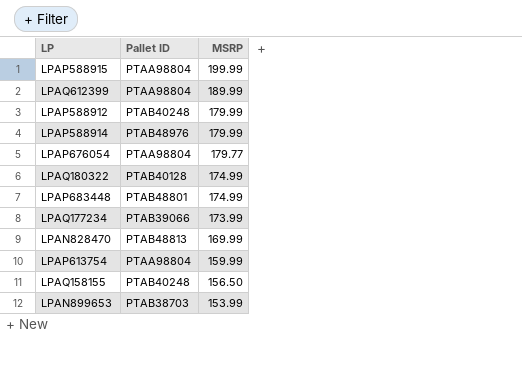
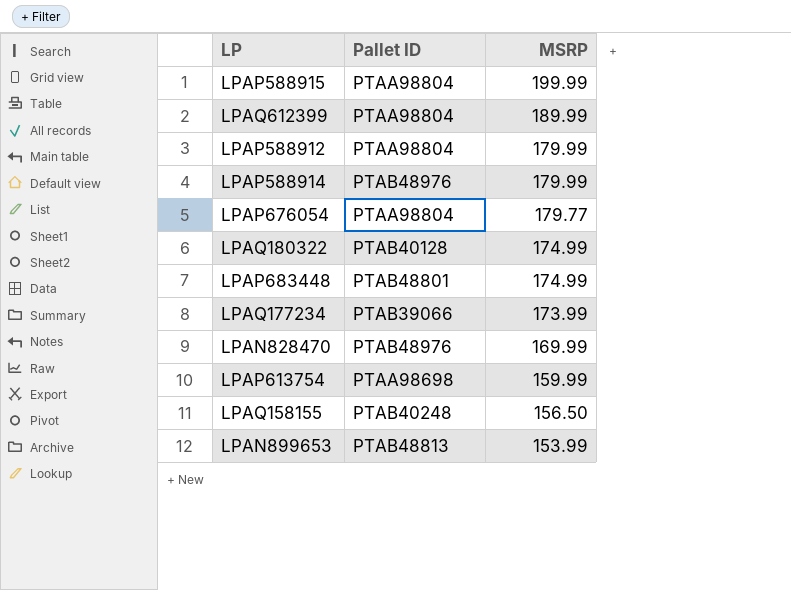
LPAP588912 | Pallet ID: PTAB40248 -> PTAA98804
LPAN828470 | Pallet ID: PTAB48813 -> PTAB48976
LPAP613754 | Pallet ID: PTAA98804 -> PTAA98698
LPAN899653 | Pallet ID: PTAB38703 -> PTAB48813

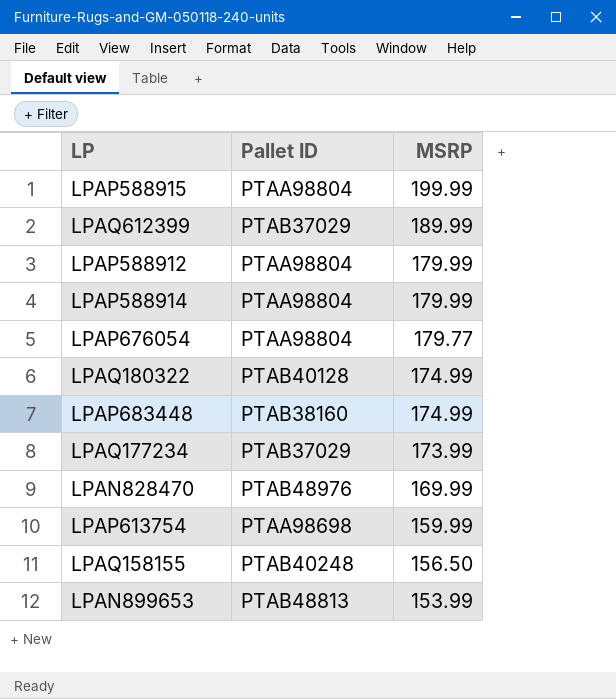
LPAQ612399 | Pallet ID: PTAA98804 -> PTAB37029
LPAP588914 | Pallet ID: PTAB48976 -> PTAA98804
LPAP683448 | Pallet ID: PTAB48801 -> PTAB38160
LPAQ177234 | Pallet ID: PTAB39066 -> PTAB37029

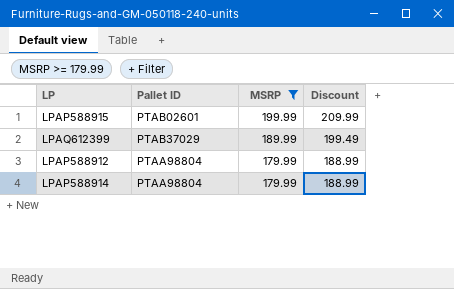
filter: none -> MSRP >= 179.99
column Discount | formula: none -> [MSRP] * 1.05
LPAP588915 | Pallet ID: PTAA98804 -> PTAB02601

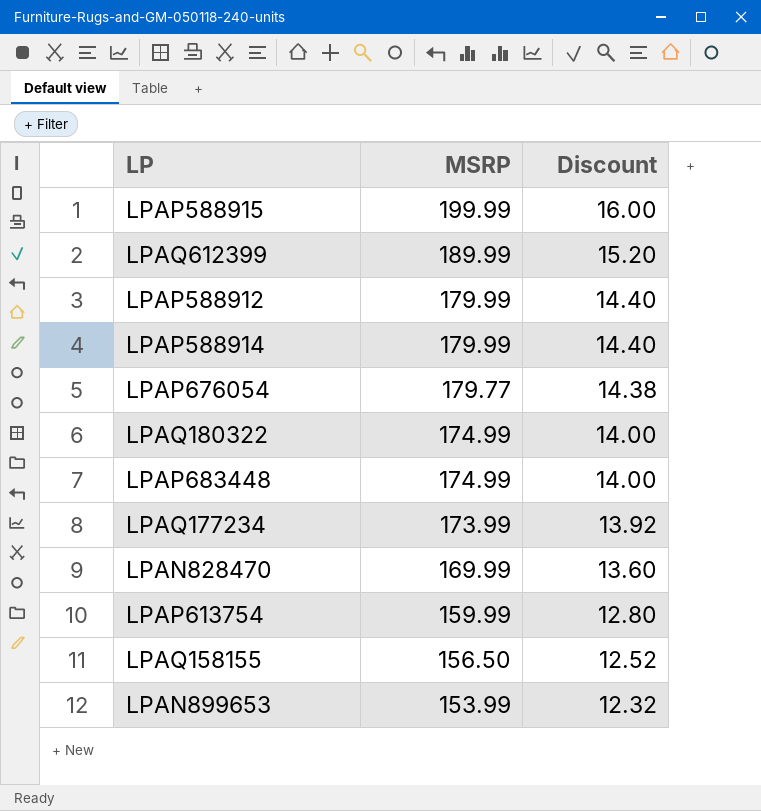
filter: MSRP >= 179.99 -> none
column Pallet ID | position: 2 -> none
column Discount | formula: [MSRP] * 1.05 -> [MSRP] * 0.08

